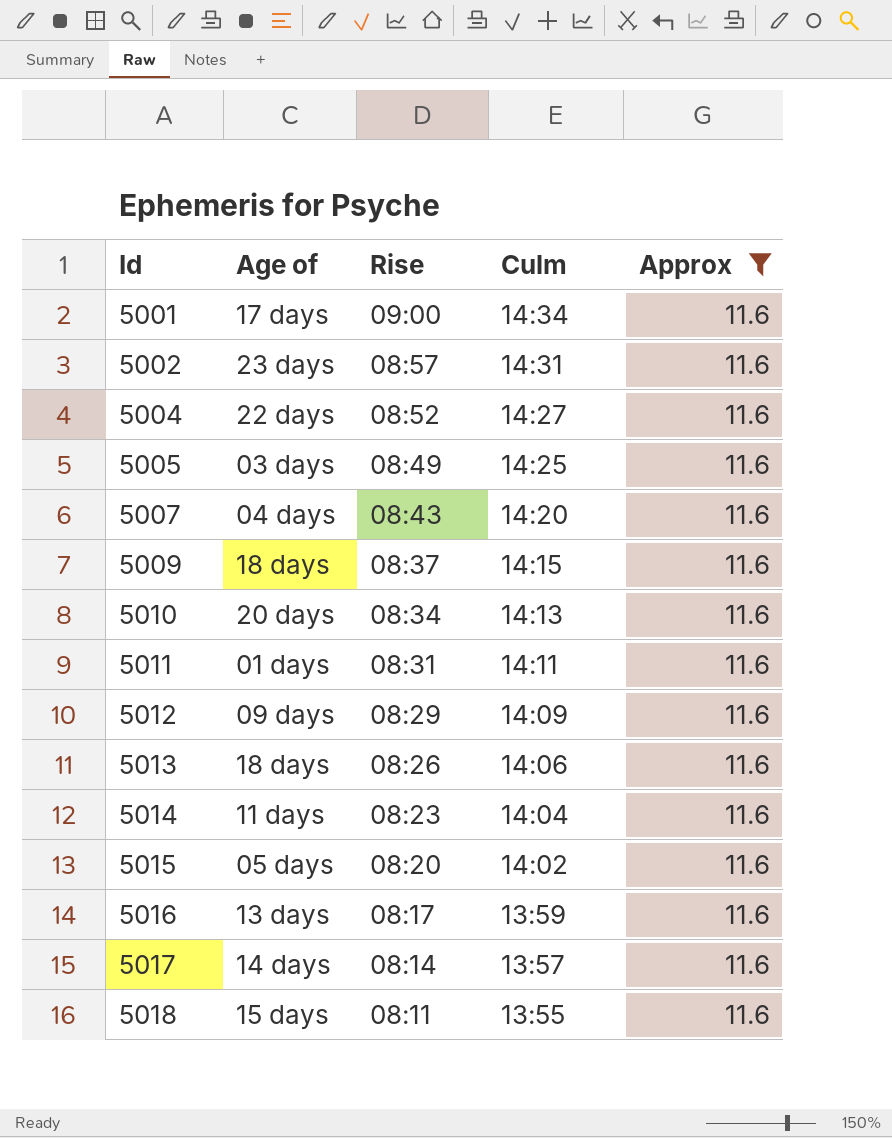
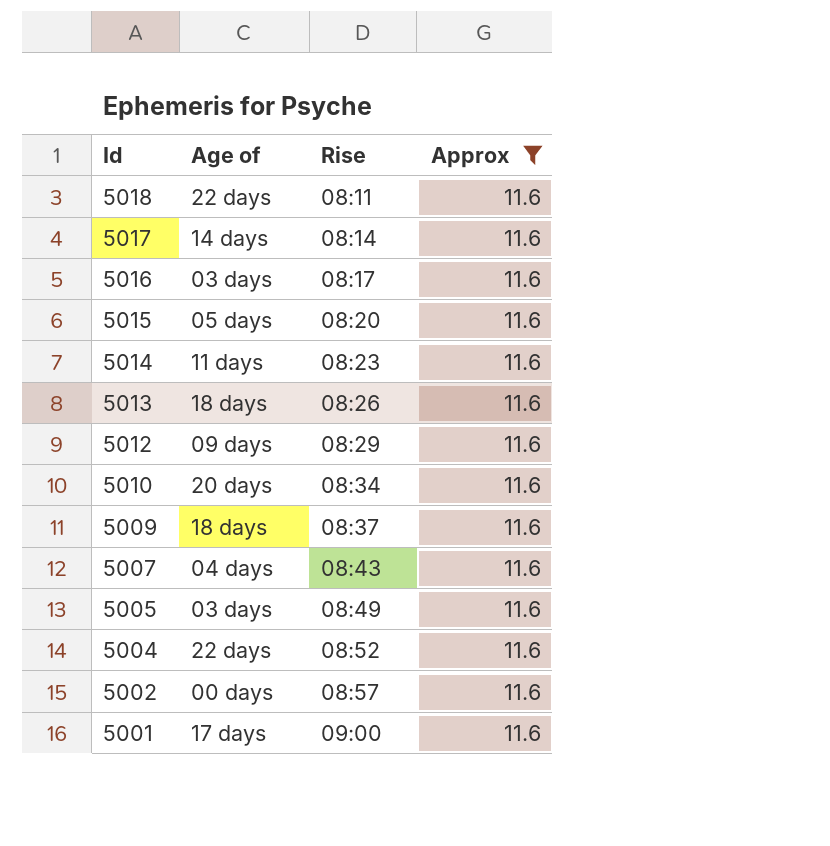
row order: Id ascending -> Id descending
column Culm | position: 4 -> none
row 5011: 01 days | 08:31 | 14:11 | 11.6 -> none
5018 | Age of: 15 days -> 22 days
5016 | Age of: 13 days -> 03 days
5002 | Age of: 23 days -> 00 days

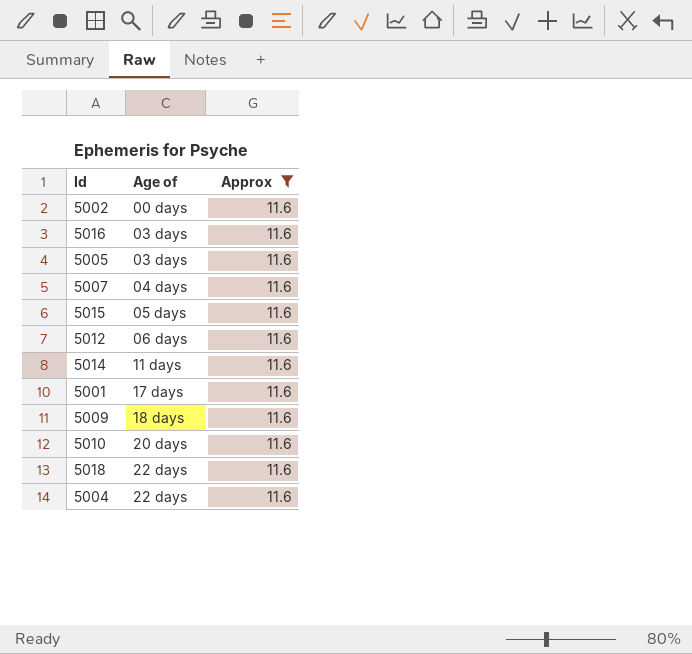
row order: Id descending -> Age of ascending
column Rise | position: 3 -> none
row 5017: 14 days | 08:14 | 11.6 -> none
row 5013: 18 days | 08:26 | 11.6 -> none
5012 | Age of: 09 days -> 06 days

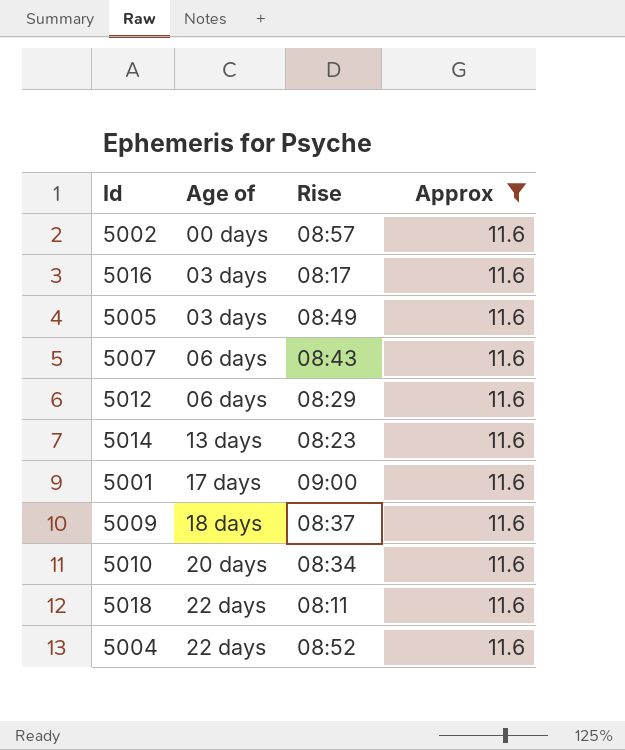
column Rise | position: none -> 3
row 5015: 05 days | 11.6 -> none
5007 | Age of: 04 days -> 06 days
5014 | Age of: 11 days -> 13 days

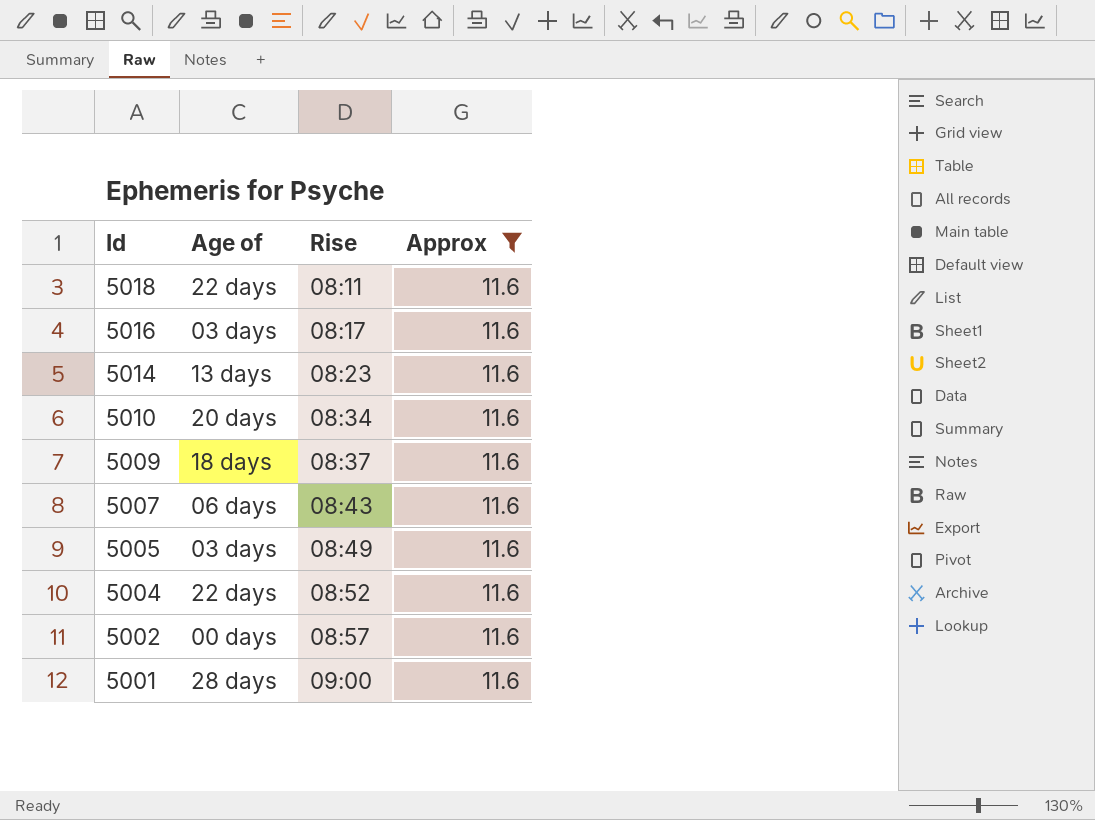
row order: Age of ascending -> Id descending
row 5012: 06 days | 08:29 | 11.6 -> none
5001 | Age of: 17 days -> 28 days

